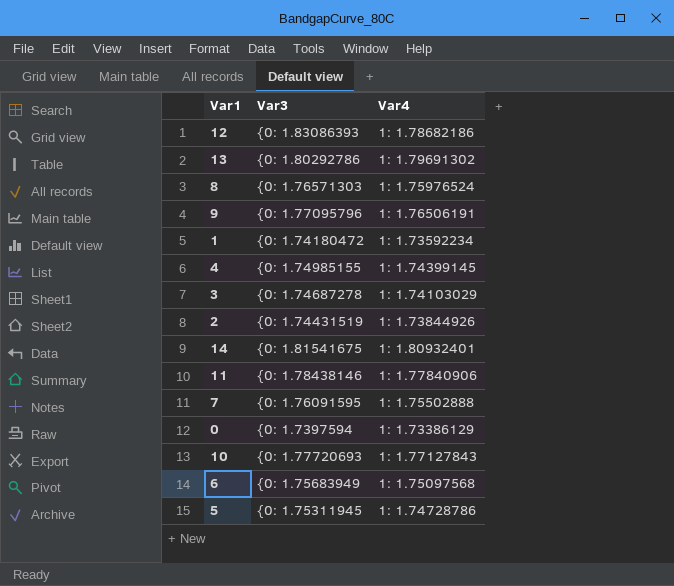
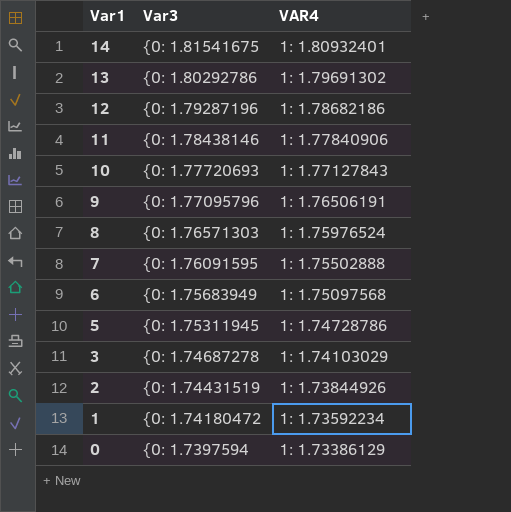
row order: none -> Var1 descending
column name: Var4 -> VAR4
row 4: {0: 1.74985155 | 1: 1.74399145 -> none
12 | Var3: {0: 1.83086393 -> {0: 1.79287196

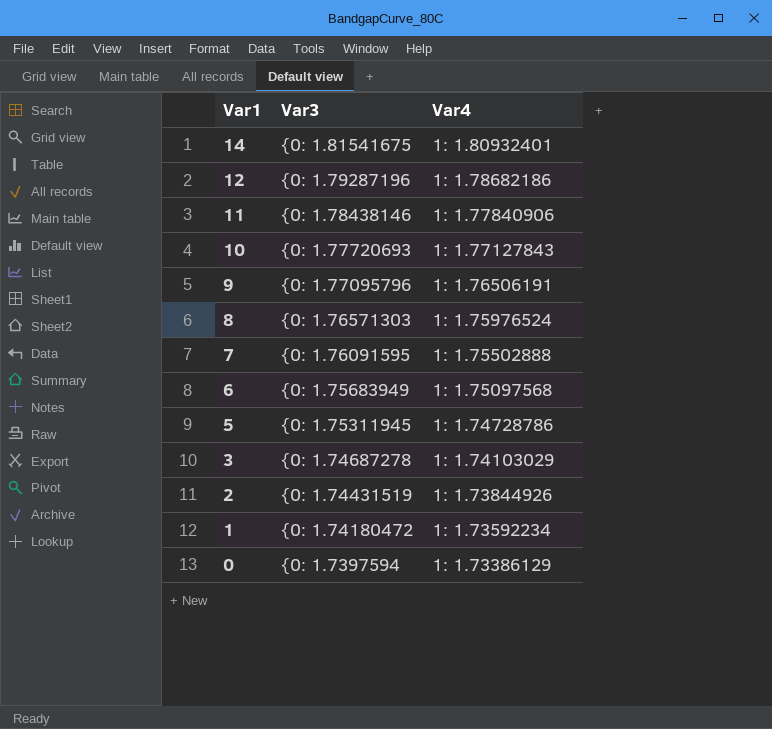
column name: VAR4 -> Var4
row 13: {0: 1.80292786 | 1: 1.79691302 -> none

